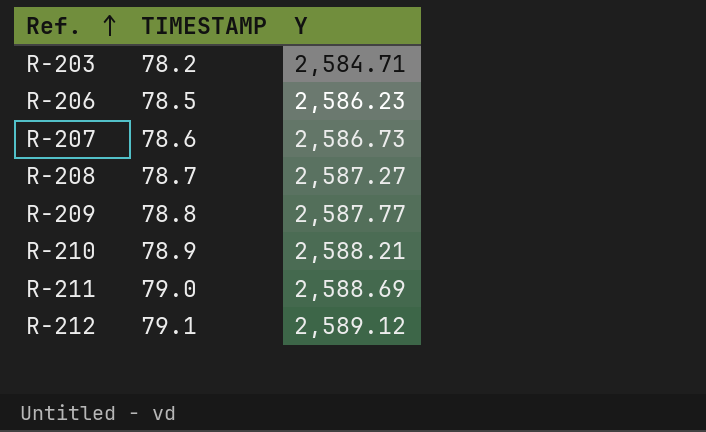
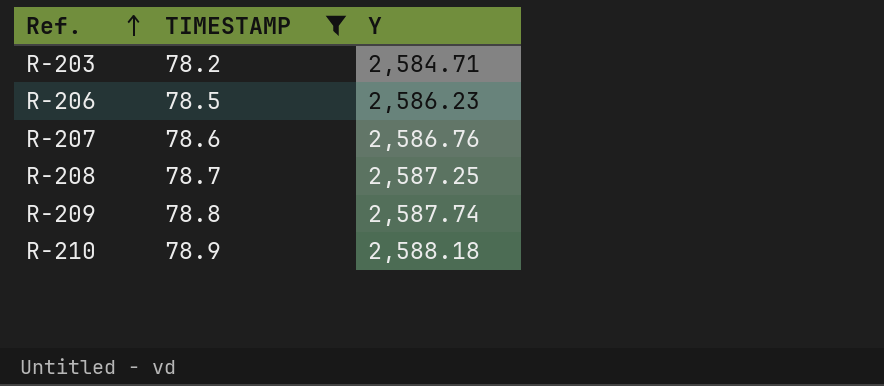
filter: none -> TIMESTAMP <= 78.9
R-207 | Y: 2,586.73 -> 2,586.76
R-208 | Y: 2,587.27 -> 2,587.25
R-209 | Y: 2,587.77 -> 2,587.74
R-210 | Y: 2,588.21 -> 2,588.18

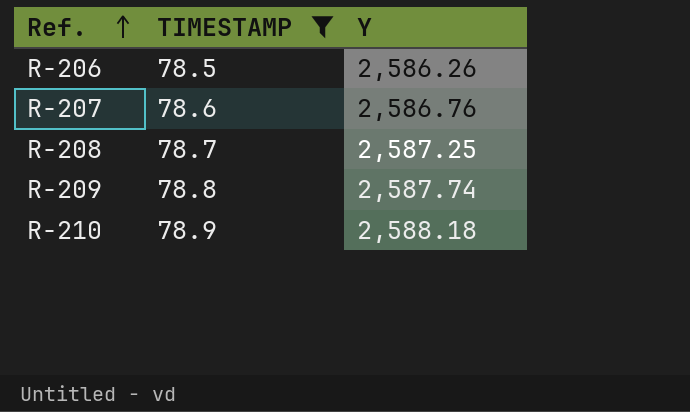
row R-203: 78.2 | 2,584.71 -> none
R-206 | Y: 2,586.23 -> 2,586.26

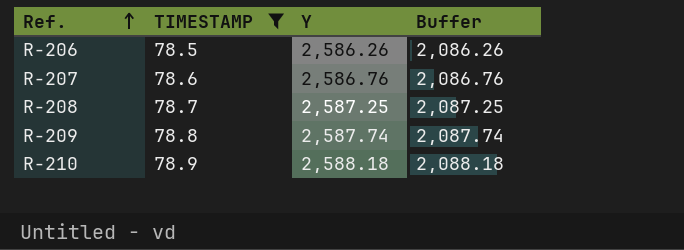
column Buffer | formula: none -> [Y] - 500

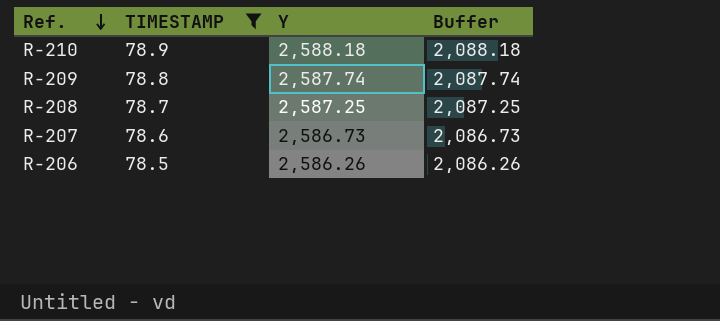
row order: Ref. ascending -> Ref. descending
R-207 | Y: 2,586.76 -> 2,586.73
R-207 | Buffer: 2,086.76 -> 2,086.73

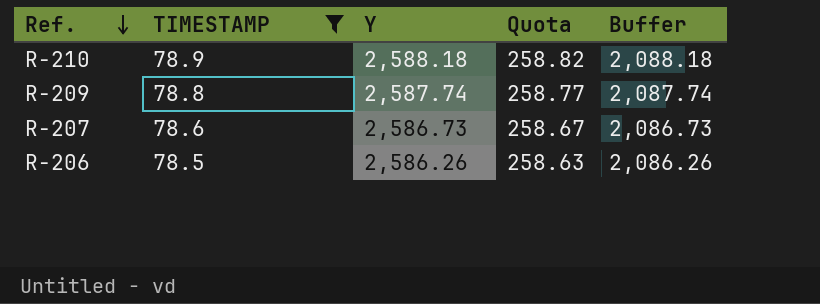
column Quota | formula: none -> [Y] * 0.1
row R-208: 78.7 | 2,587.25 | 2,087.25 -> none

